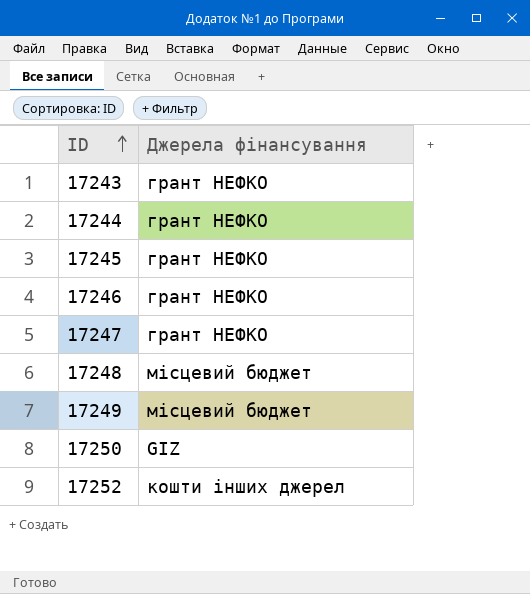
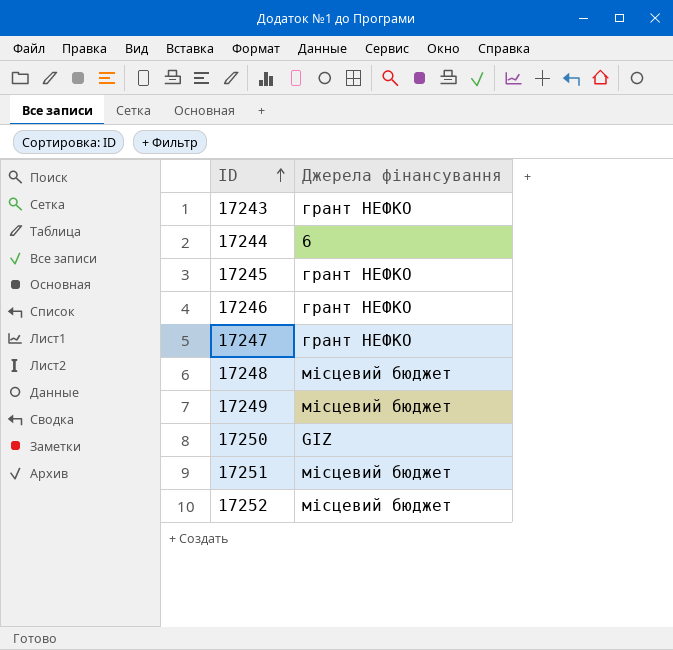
17244 | Джерела фінансування: грант НЕФКО -> 6
row 17251: none -> місцевий бюджет
17252 | Джерела фінансування: кошти інших джерел -> місцевий бюджет

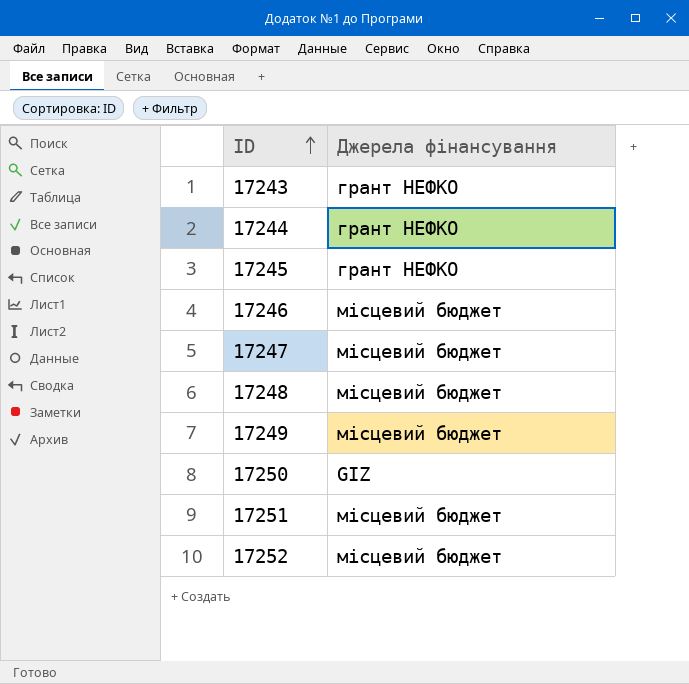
17244 | Джерела фінансування: 6 -> грант НЕФКО
17246 | Джерела фінансування: грант НЕФКО -> місцевий бюджет
17247 | Джерела фінансування: грант НЕФКО -> місцевий бюджет

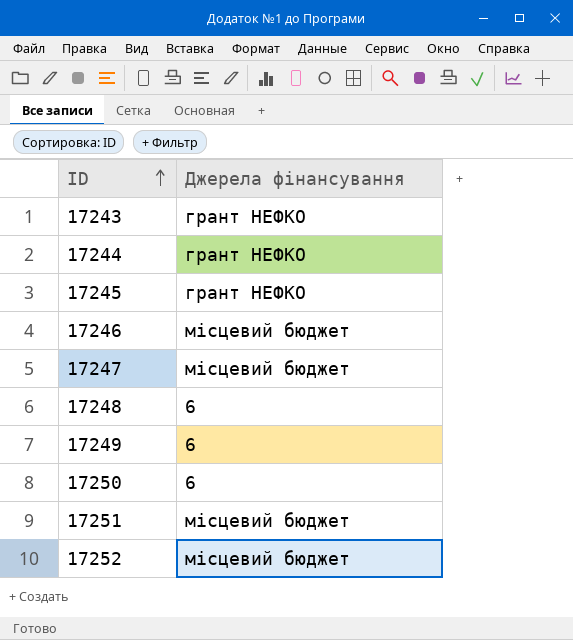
17248 | Джерела фінансування: місцевий бюджет -> 6
17249 | Джерела фінансування: місцевий бюджет -> 6
17250 | Джерела фінансування: GIZ -> 6

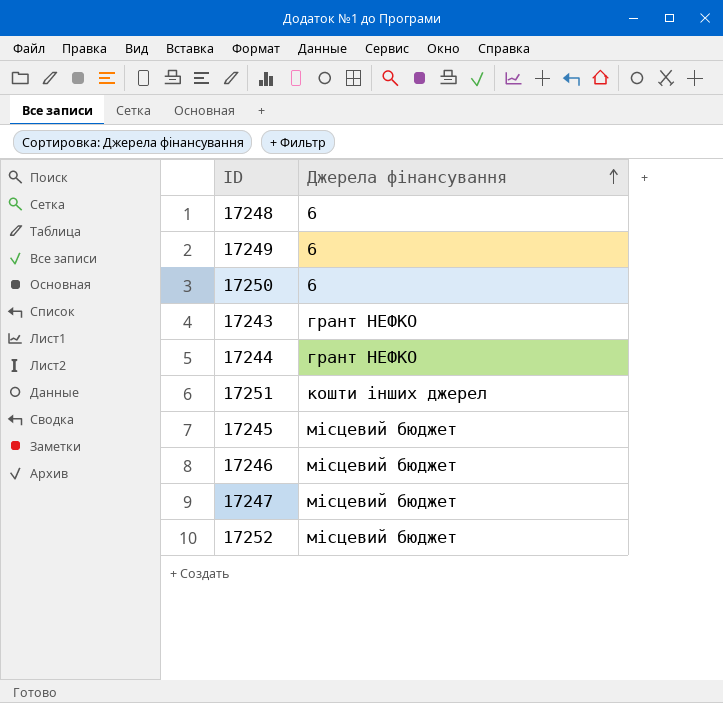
row order: ID ascending -> Джерела фінансування ascending
17251 | Джерела фінансування: місцевий бюджет -> кошти інших джерел
17245 | Джерела фінансування: грант НЕФКО -> місцевий бюджет

